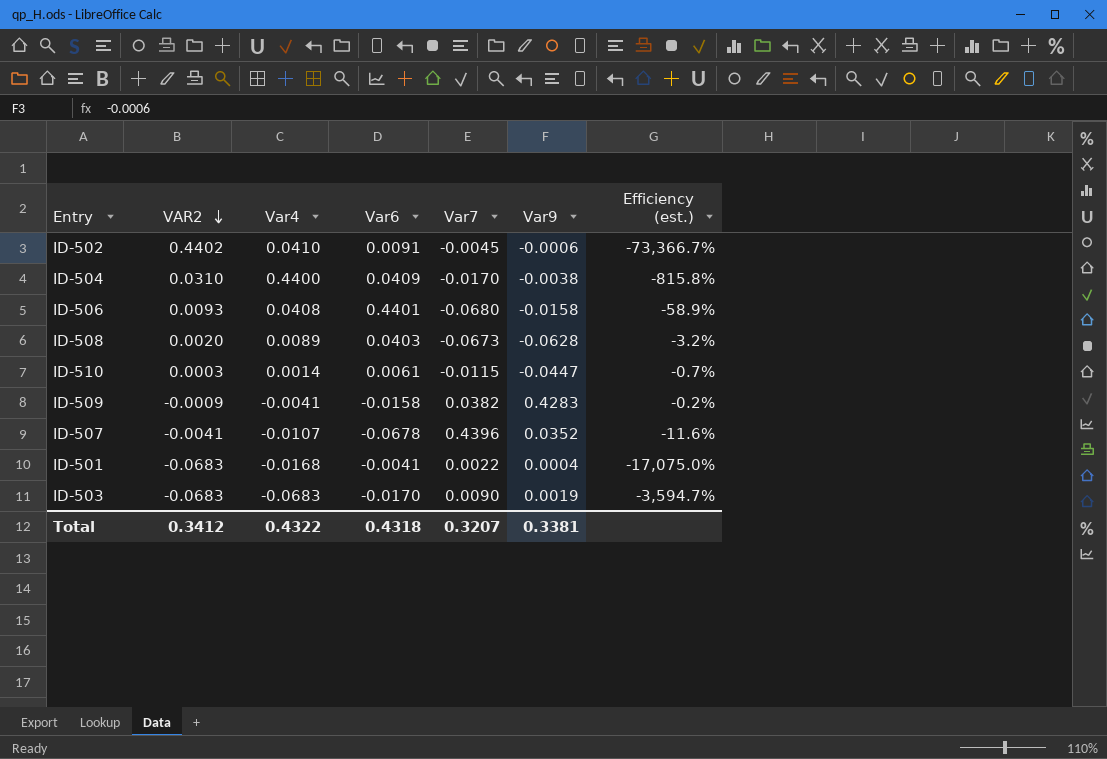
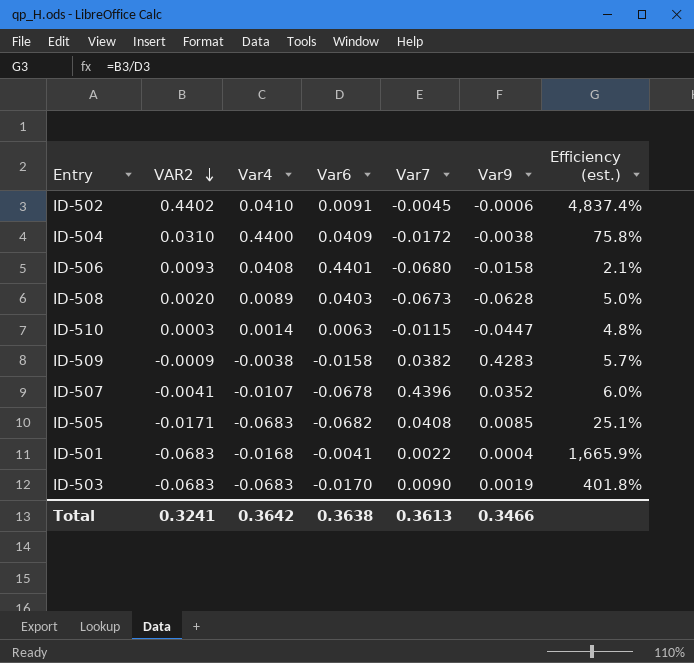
column Efficiency (est.) | formula: [VAR2] / [Var9] -> [VAR2] / [Var6]
ID-504 | Var7: -0.0170 -> -0.0172
ID-510 | Var6: 0.0061 -> 0.0063
ID-509 | Var4: -0.0041 -> -0.0038
row ID-505: none -> -0.0171 | -0.0683 | -0.0682 | 0.0408 | 0.0085 | 25.1%
Total | VAR2: 0.3412 -> 0.3241
Total | Var4: 0.4322 -> 0.3642
Total | Var6: 0.4318 -> 0.3638
Total | Var7: 0.3207 -> 0.3613
Total | Var9: 0.3381 -> 0.3466

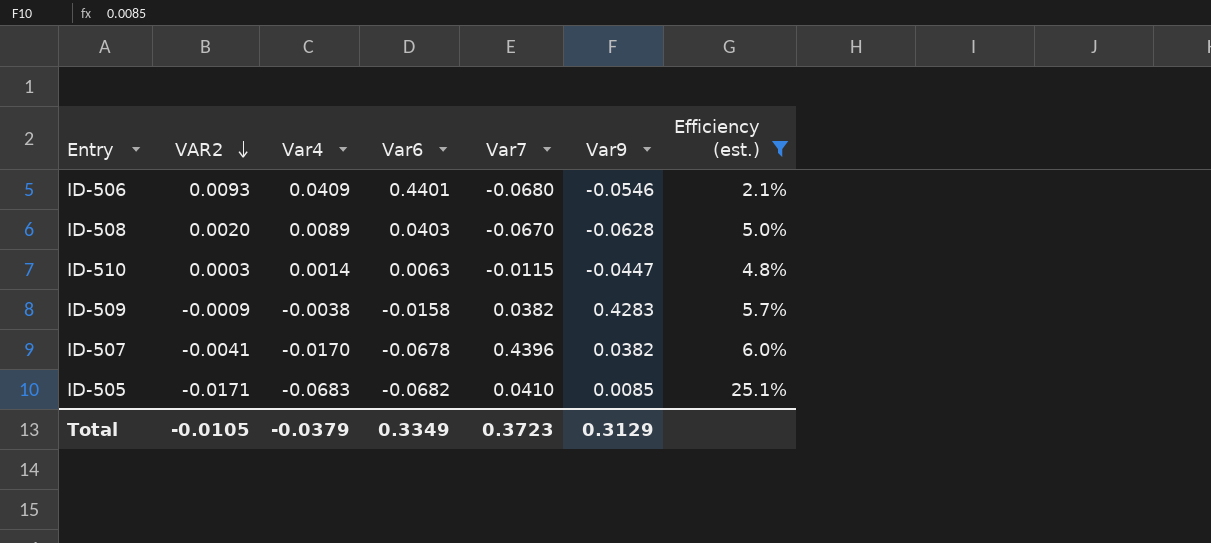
filter: none -> Efficiency (est.) <= 25.1%
ID-506 | Var4: 0.0408 -> 0.0409
ID-506 | Var9: -0.0158 -> -0.0546
ID-508 | Var7: -0.0673 -> -0.0670
ID-507 | Var4: -0.0107 -> -0.0170
ID-507 | Var9: 0.0352 -> 0.0382
ID-505 | Var7: 0.0408 -> 0.0410
Total | VAR2: 0.3241 -> -0.0105
Total | Var4: 0.3642 -> -0.0379
Total | Var6: 0.3638 -> 0.3349
Total | Var7: 0.3613 -> 0.3723
Total | Var9: 0.3466 -> 0.3129

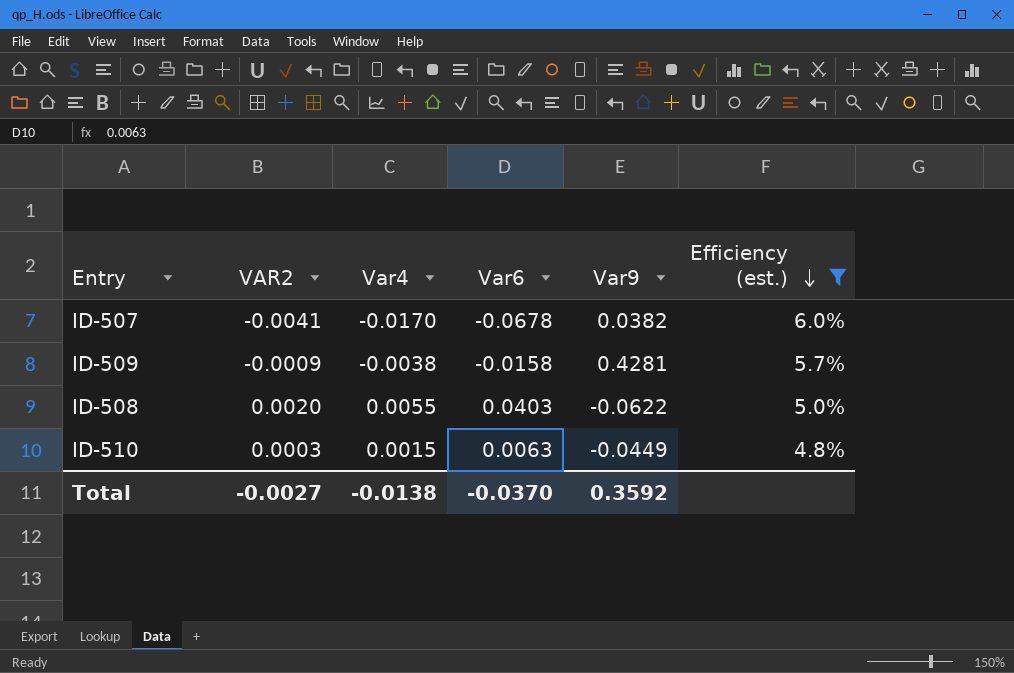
row order: VAR2 descending -> Efficiency (est.) descending
column Var7 | position: 5 -> none
row ID-506: 0.0093 | 0.0409 | 0.4401 | -0.0680 | -0.0546 | 2.1% -> none
row ID-505: -0.0171 | -0.0683 | -0.0682 | 0.0410 | 0.0085 | 25.1% -> none
ID-509 | Var9: 0.4283 -> 0.4281
ID-508 | Var4: 0.0089 -> 0.0055
ID-508 | Var9: -0.0628 -> -0.0622
ID-510 | Var4: 0.0014 -> 0.0015
ID-510 | Var9: -0.0447 -> -0.0449
Total | VAR2: -0.0105 -> -0.0027
Total | Var4: -0.0379 -> -0.0138
Total | Var6: 0.3349 -> -0.0370
Total | Var9: 0.3129 -> 0.3592

